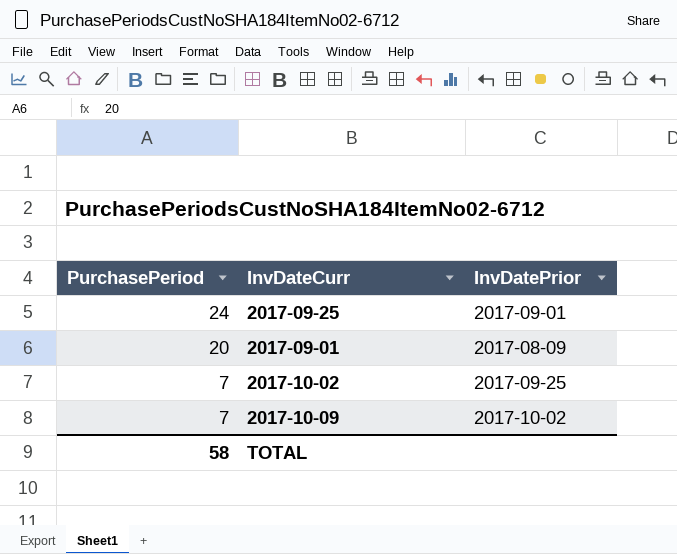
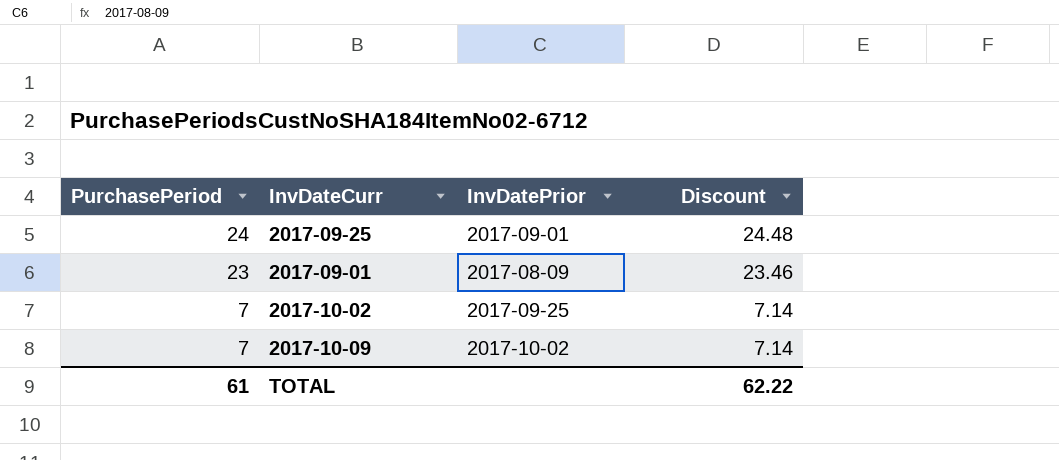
column Discount | formula: none -> [PurchasePeriod] * 1.02
2017-09-01 | PurchasePeriod: 20 -> 23
TOTAL | PurchasePeriod: 58 -> 61

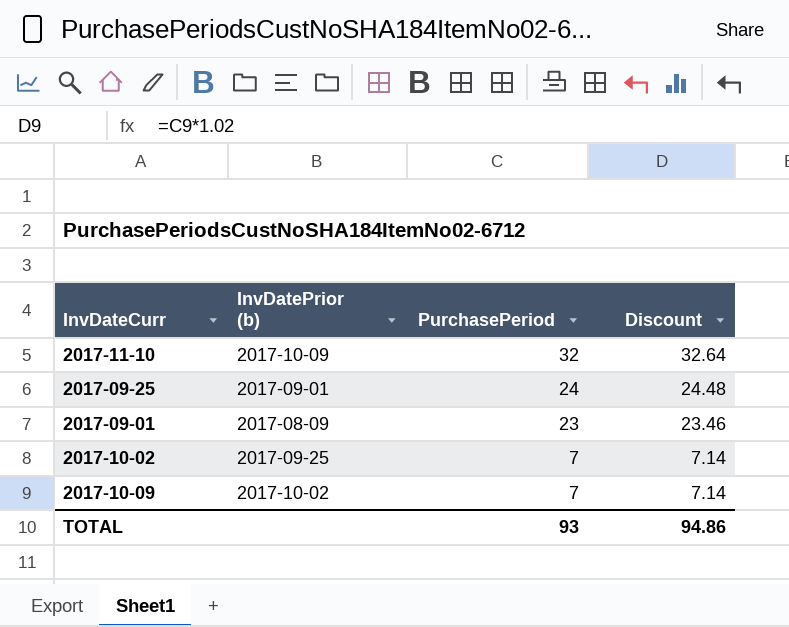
column name: InvDatePrior -> InvDatePrior (b)
column PurchasePeriod | position: 1 -> 3
row 2017-11-10: none -> 2017-10-09 | 32 | 32.64
TOTAL | PurchasePeriod: 61 -> 93
TOTAL | Discount: 62.22 -> 94.86

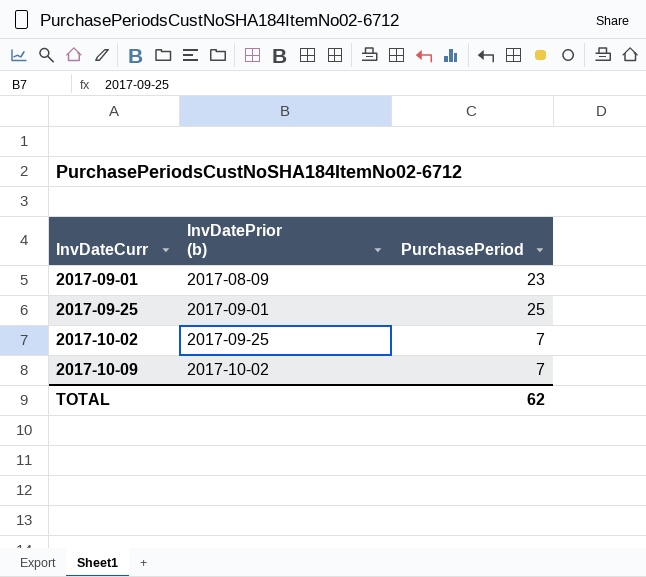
row order: PurchasePeriod descending -> InvDateCurr ascending
column Discount | formula: [PurchasePeriod] * 1.02 -> none
row 2017-11-10: 2017-10-09 | 32 | 32.64 -> none
2017-09-25 | PurchasePeriod: 24 -> 25
TOTAL | PurchasePeriod: 93 -> 62

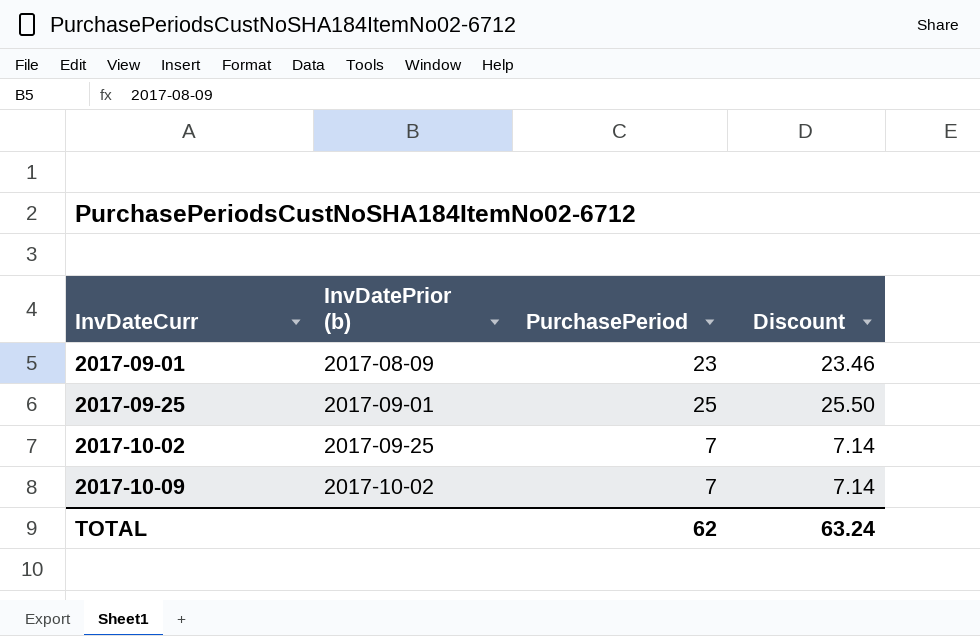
column Discount | formula: none -> [PurchasePeriod] * 1.02

